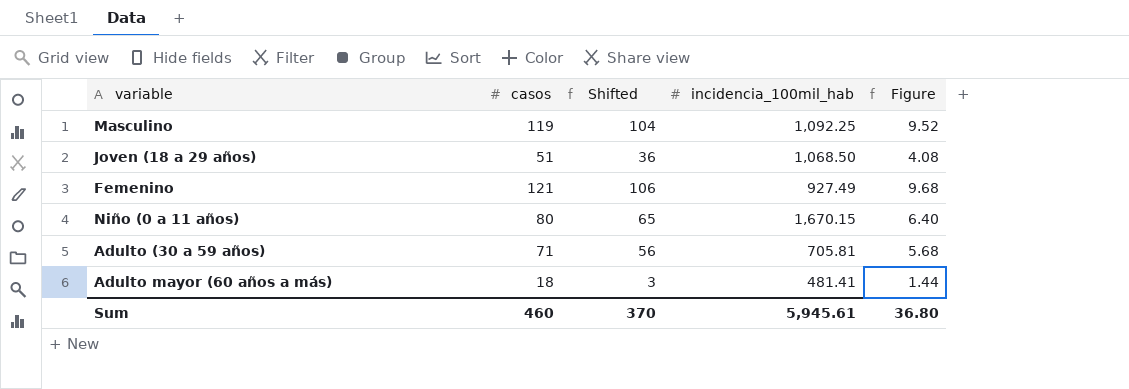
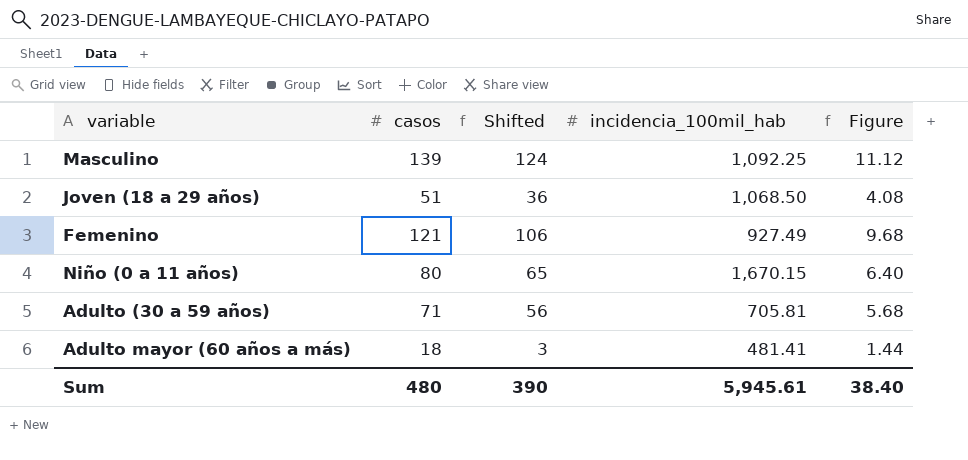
Masculino | casos: 119 -> 139
Masculino | Shifted: 104 -> 124
Masculino | Figure: 9.52 -> 11.12
Sum | casos: 460 -> 480
Sum | Shifted: 370 -> 390
Sum | Figure: 36.80 -> 38.40

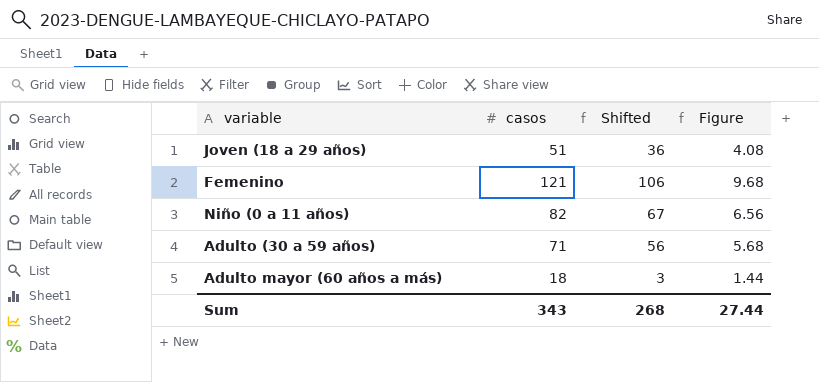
column incidencia_100mil_hab | position: 4 -> none
row Masculino: 139 | 124 | 1,092.25 | 11.12 -> none
Niño (0 a 11 años) | casos: 80 -> 82
Niño (0 a 11 años) | Shifted: 65 -> 67
Niño (0 a 11 años) | Figure: 6.40 -> 6.56
Sum | casos: 480 -> 343
Sum | Shifted: 390 -> 268
Sum | Figure: 38.40 -> 27.44

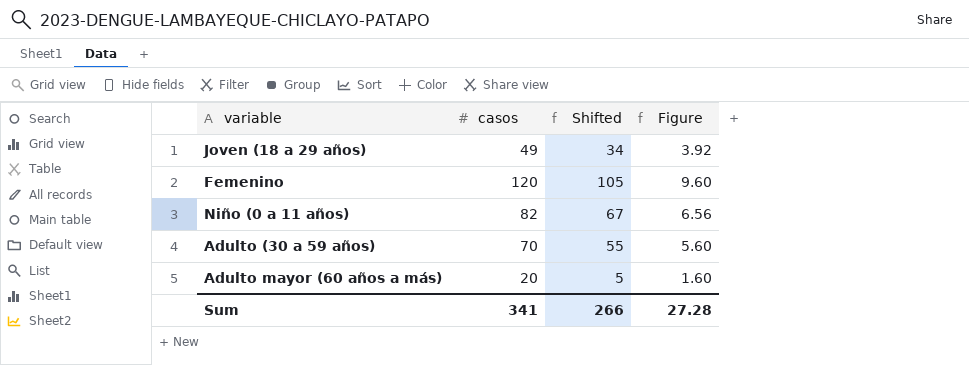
Joven (18 a 29 años) | casos: 51 -> 49
Joven (18 a 29 años) | Shifted: 36 -> 34
Joven (18 a 29 años) | Figure: 4.08 -> 3.92
Femenino | casos: 121 -> 120
Femenino | Shifted: 106 -> 105
Femenino | Figure: 9.68 -> 9.60
Adulto (30 a 59 años) | casos: 71 -> 70
Adulto (30 a 59 años) | Shifted: 56 -> 55
Adulto (30 a 59 años) | Figure: 5.68 -> 5.60
Adulto mayor (60 años a más) | casos: 18 -> 20
Adulto mayor (60 años a más) | Shifted: 3 -> 5
Adulto mayor (60 años a más) | Figure: 1.44 -> 1.60
Sum | casos: 343 -> 341
Sum | Shifted: 268 -> 266
Sum | Figure: 27.44 -> 27.28

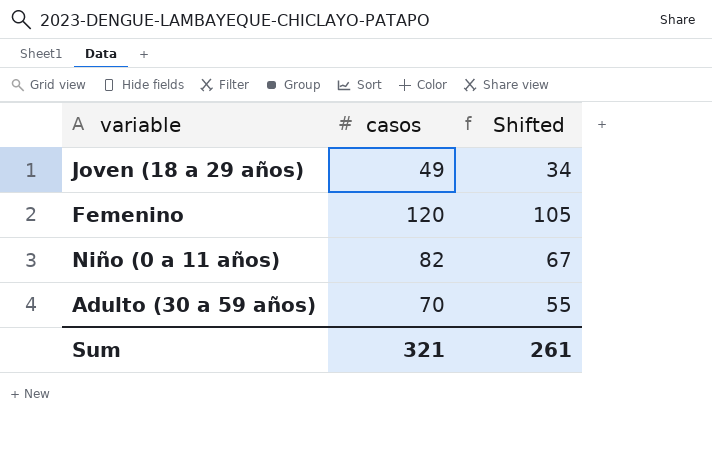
column Figure | formula: [casos] * 0.08 -> none
row Adulto mayor (60 años a más): 20 | 5 | 1.60 -> none
Sum | casos: 341 -> 321
Sum | Shifted: 266 -> 261

